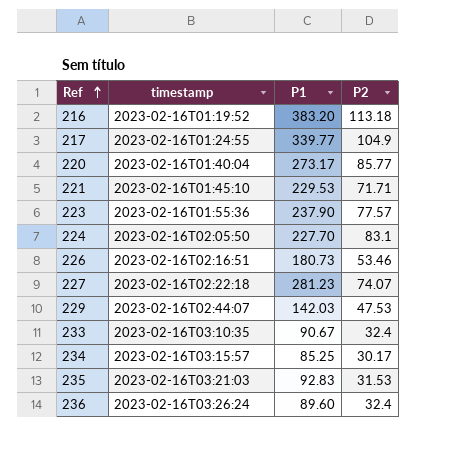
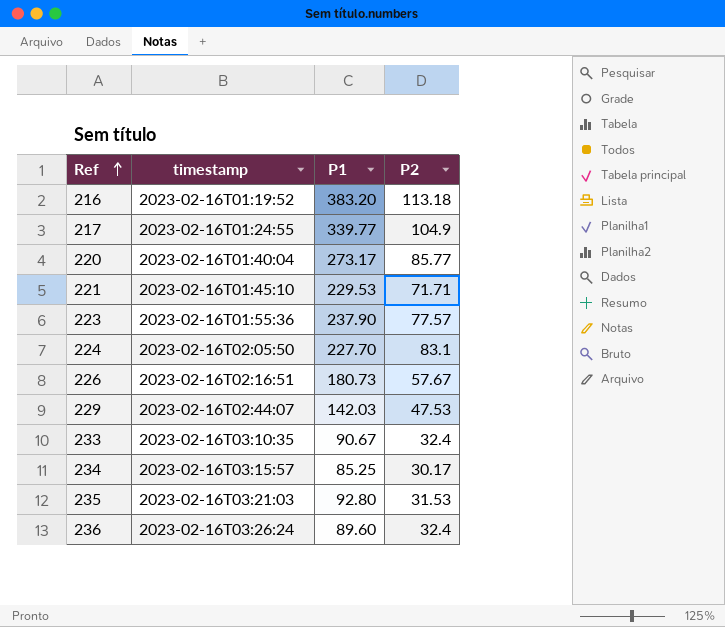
row 227: 2023-02-16T02:22:18 | 281.23 | 74.07 -> none
226 | P2: 53.46 -> 57.67
235 | P1: 92.83 -> 92.80

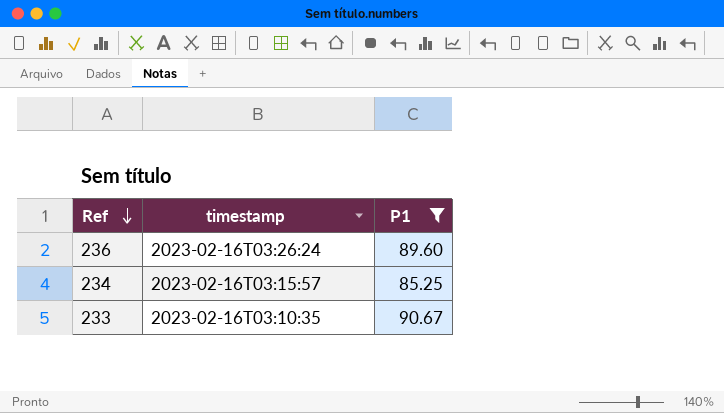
filter: none -> P1 <= 90.67
row order: Ref ascending -> Ref descending
column P2 | position: 4 -> none

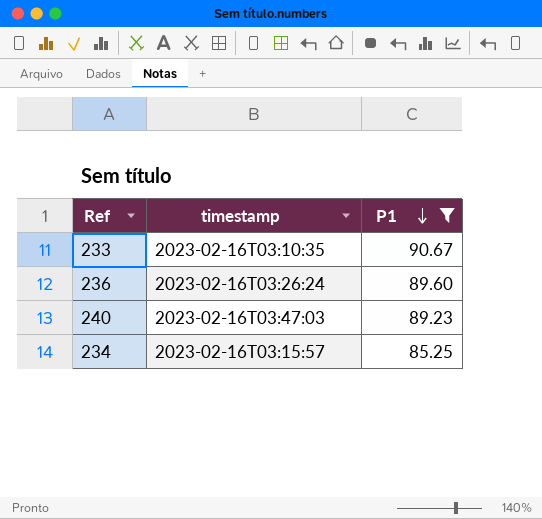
row order: Ref descending -> P1 descending
row 240: none -> 2023-02-16T03:47:03 | 89.23

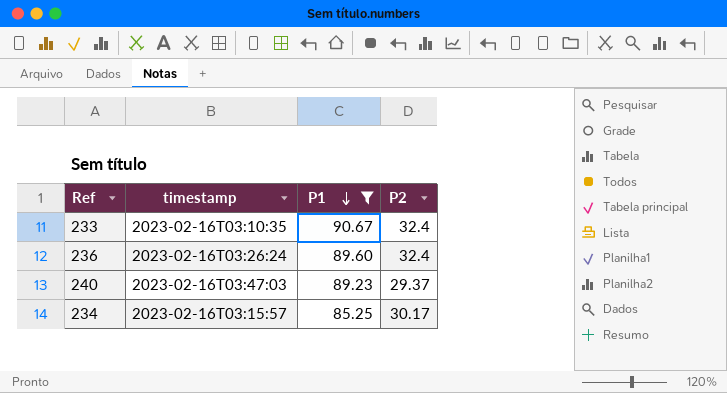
column P2 | position: none -> 4

